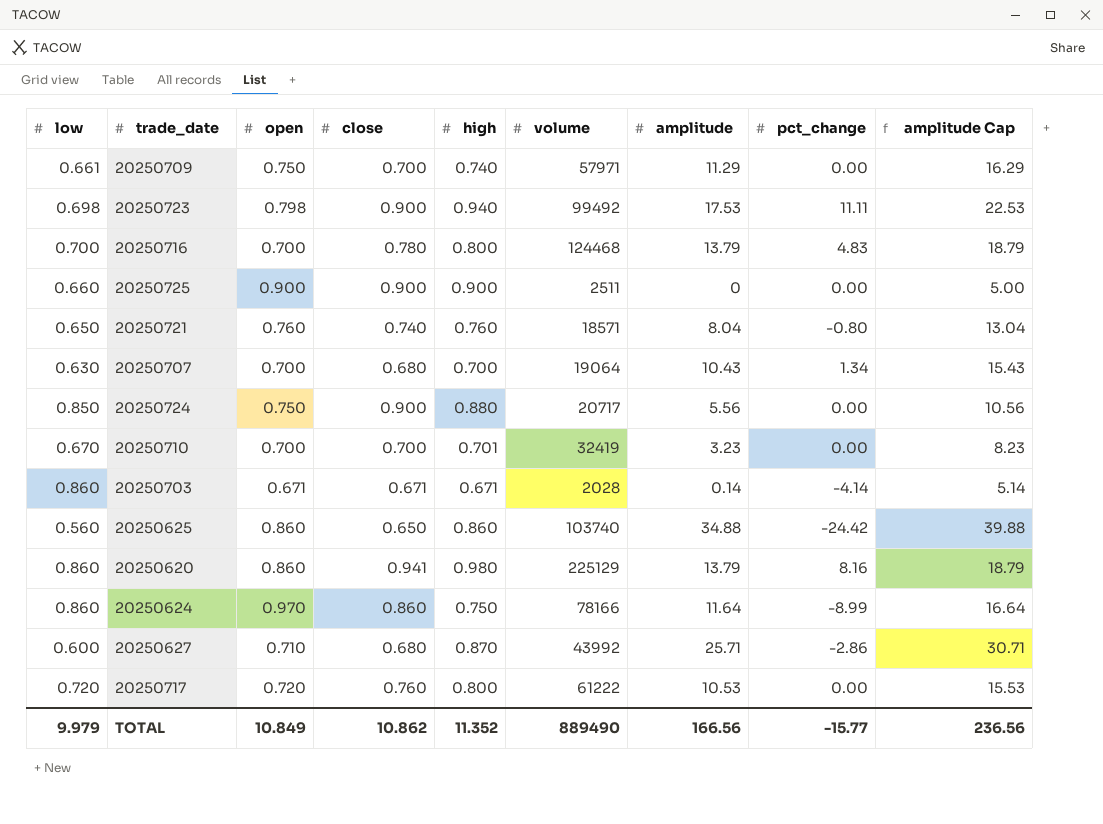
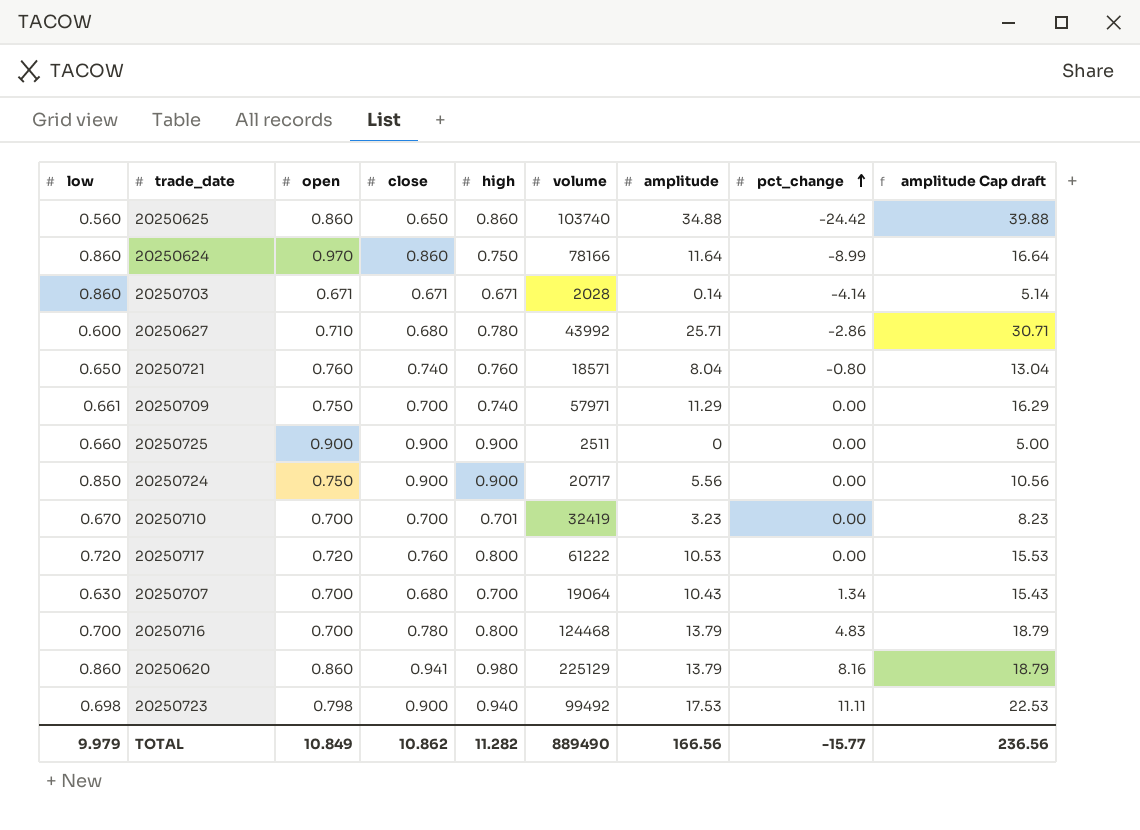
row order: none -> pct_change ascending
column name: amplitude Cap -> amplitude Cap draft
20250627 | high: 0.870 -> 0.780
20250724 | high: 0.880 -> 0.900
TOTAL | high: 11.352 -> 11.282

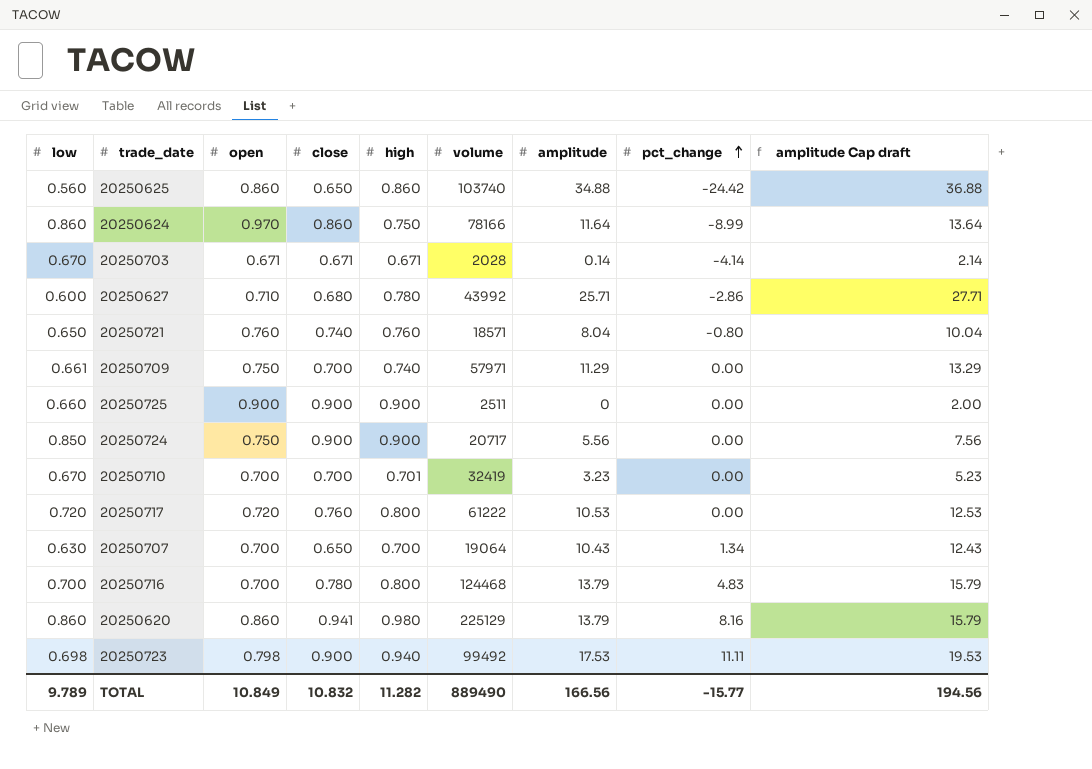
column amplitude Cap draft | formula: [amplitude] + 5 -> [amplitude] + 2
20250703 | low: 0.860 -> 0.670
20250707 | close: 0.680 -> 0.650
TOTAL | low: 9.979 -> 9.789
TOTAL | close: 10.862 -> 10.832
TOTAL | amplitude Cap draft: 236.56 -> 194.56

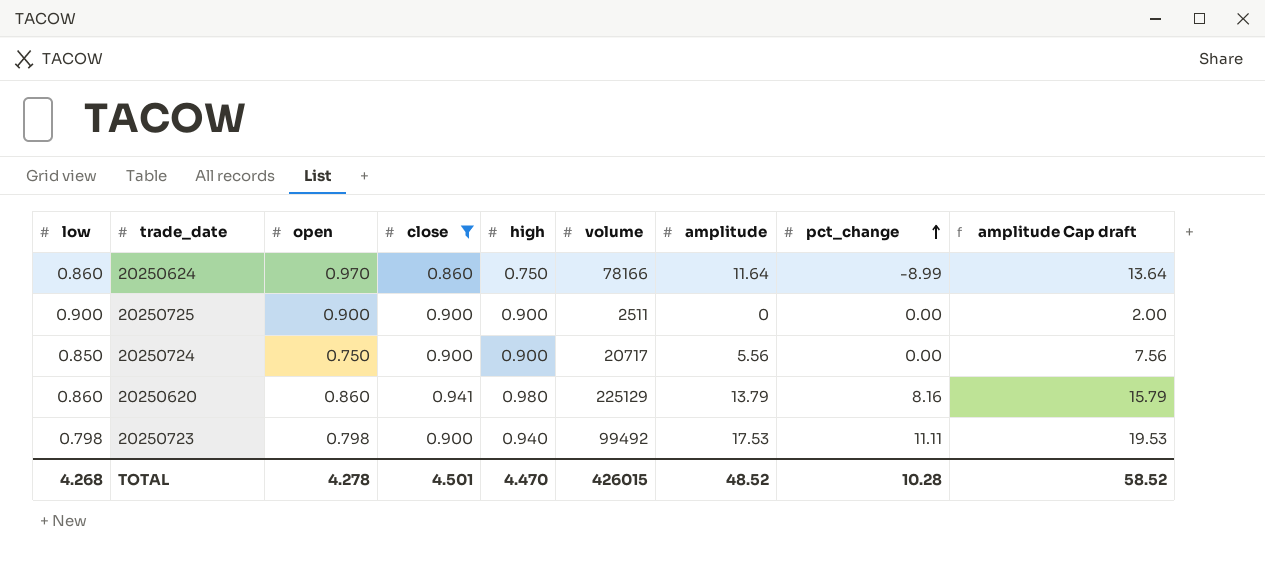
filter: none -> close >= 0.860
20250725 | low: 0.660 -> 0.900
20250723 | low: 0.698 -> 0.798
TOTAL | low: 9.789 -> 4.268
TOTAL | open: 10.849 -> 4.278
TOTAL | close: 10.832 -> 4.501
TOTAL | high: 11.282 -> 4.470
TOTAL | volume: 889490 -> 426015
TOTAL | amplitude: 166.56 -> 48.52
TOTAL | pct_change: -15.77 -> 10.28
TOTAL | amplitude Cap draft: 194.56 -> 58.52

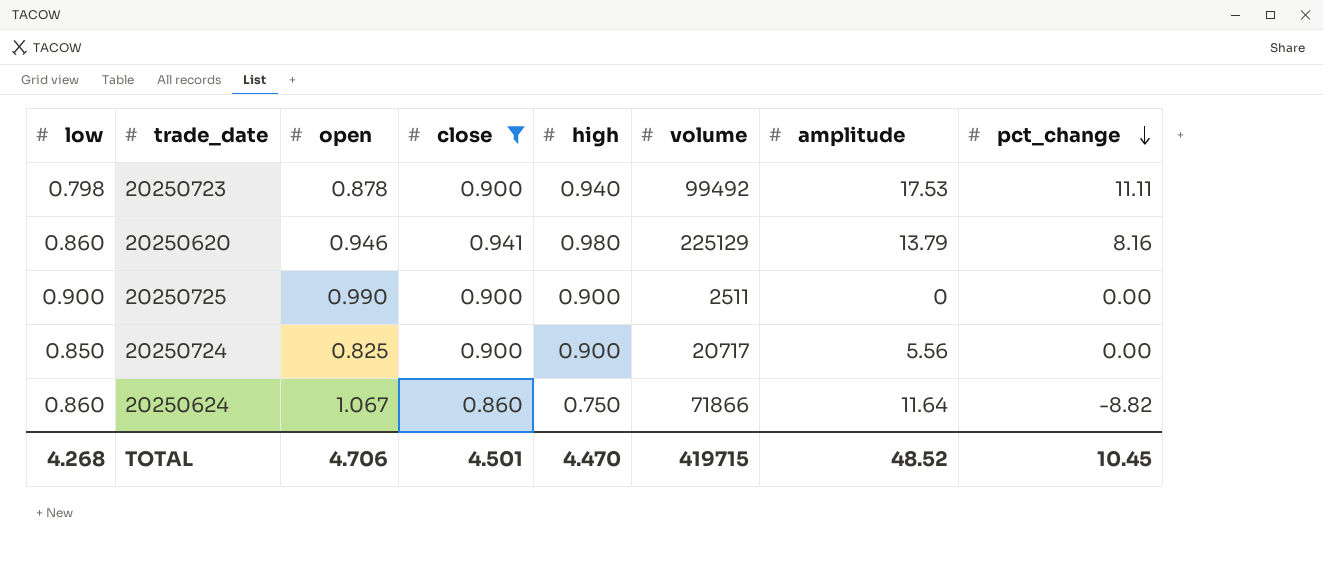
row order: pct_change ascending -> pct_change descending
column amplitude Cap draft | formula: [amplitude] + 2 -> none
20250723 | open: 0.798 -> 0.878
20250620 | open: 0.860 -> 0.946
20250725 | open: 0.900 -> 0.990
20250724 | open: 0.750 -> 0.825
20250624 | open: 0.970 -> 1.067
20250624 | volume: 78166 -> 71866
20250624 | pct_change: -8.99 -> -8.82
TOTAL | open: 4.278 -> 4.706
TOTAL | volume: 426015 -> 419715
TOTAL | pct_change: 10.28 -> 10.45

